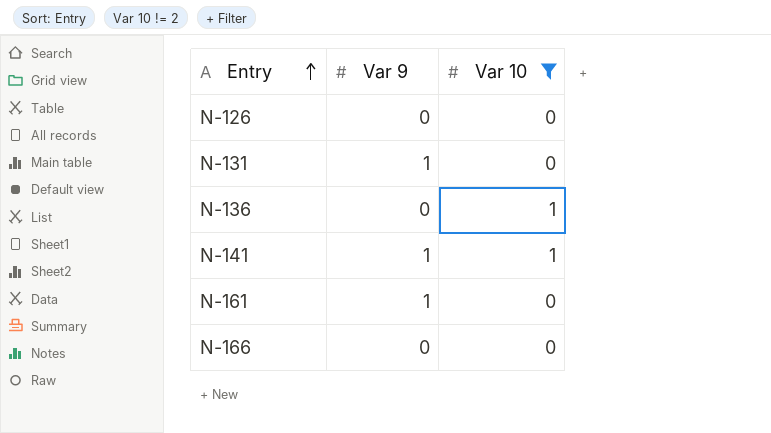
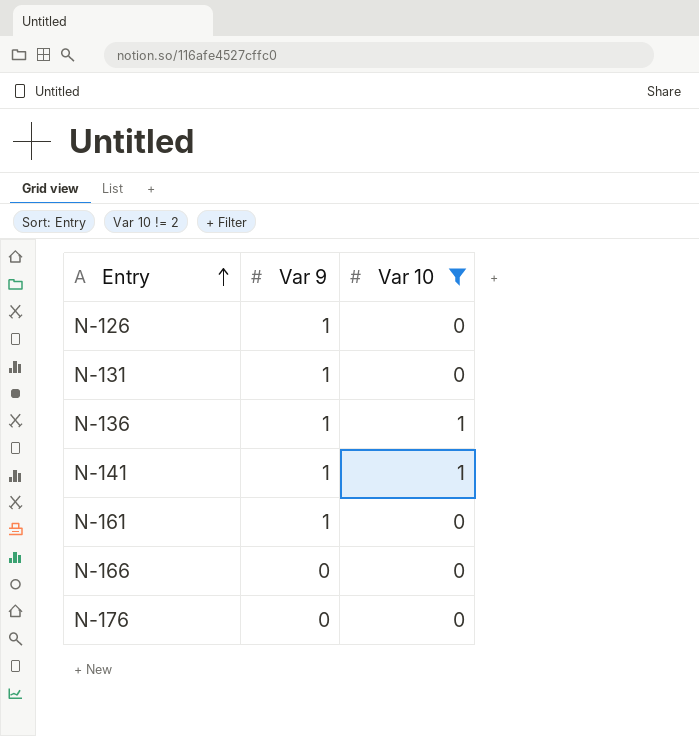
N-126 | Var 9: 0 -> 1
N-136 | Var 9: 0 -> 1
row N-176: none -> 0 | 0

